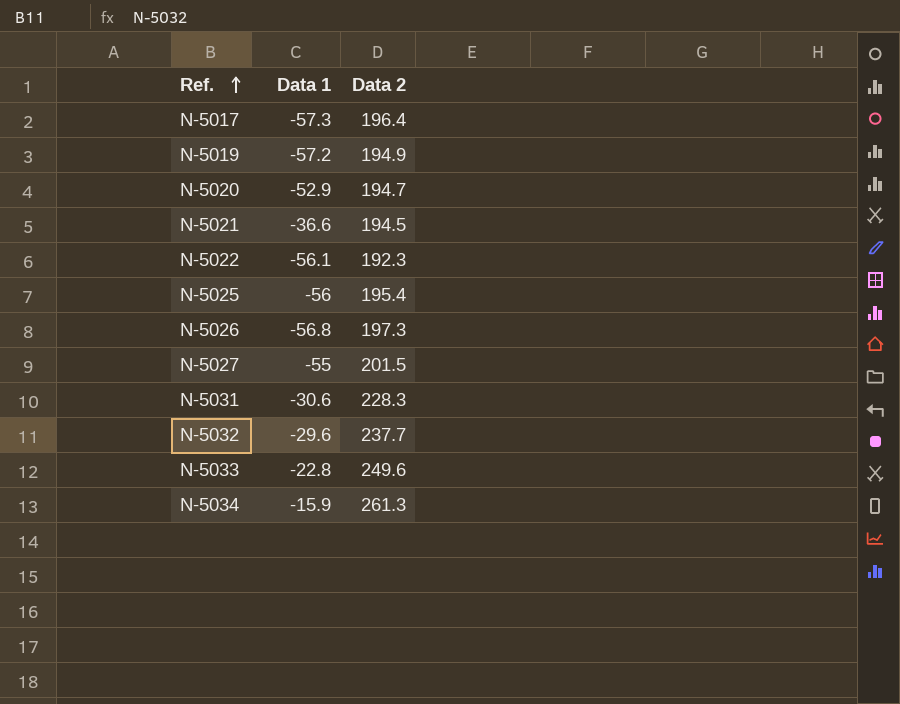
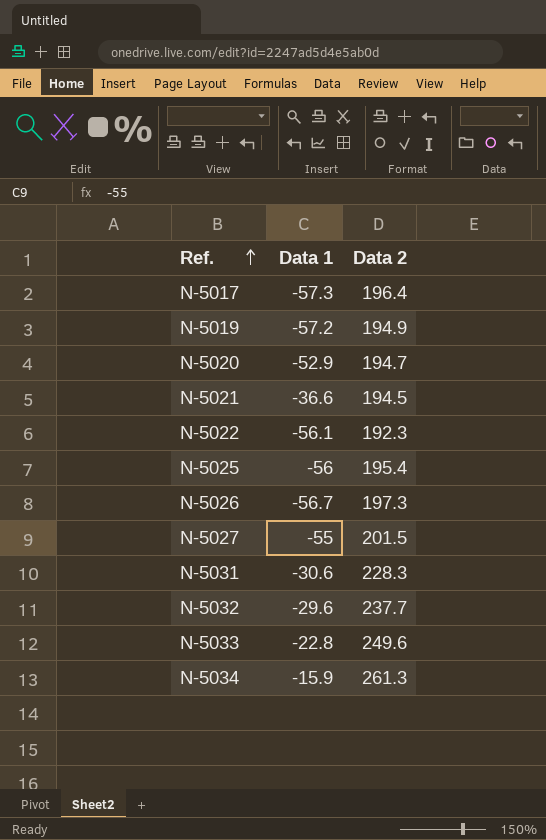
N-5026 | Data 1: -56.8 -> -56.7

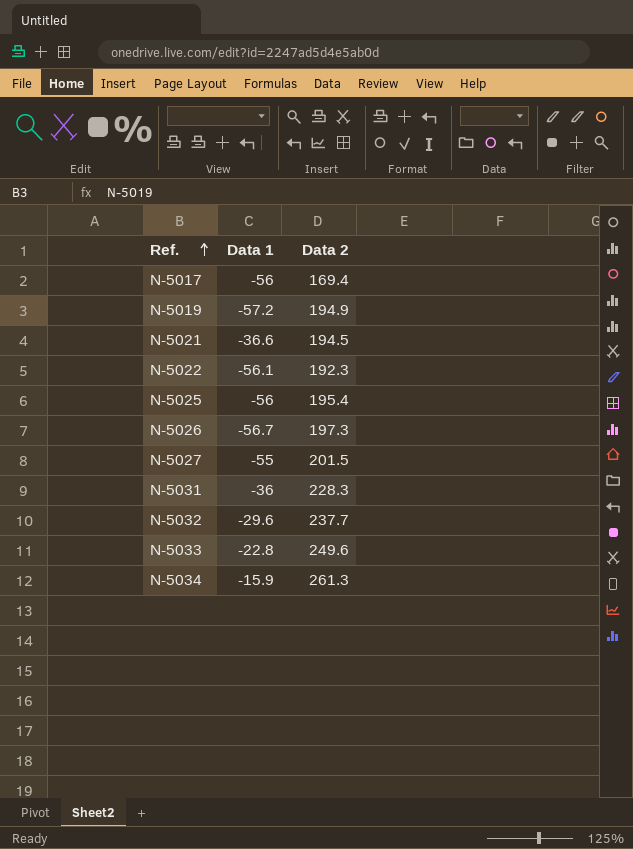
row N-5020: -52.9 | 194.7 -> none
N-5017 | Data 1: -57.3 -> -56
N-5017 | Data 2: 196.4 -> 169.4
N-5031 | Data 1: -30.6 -> -36

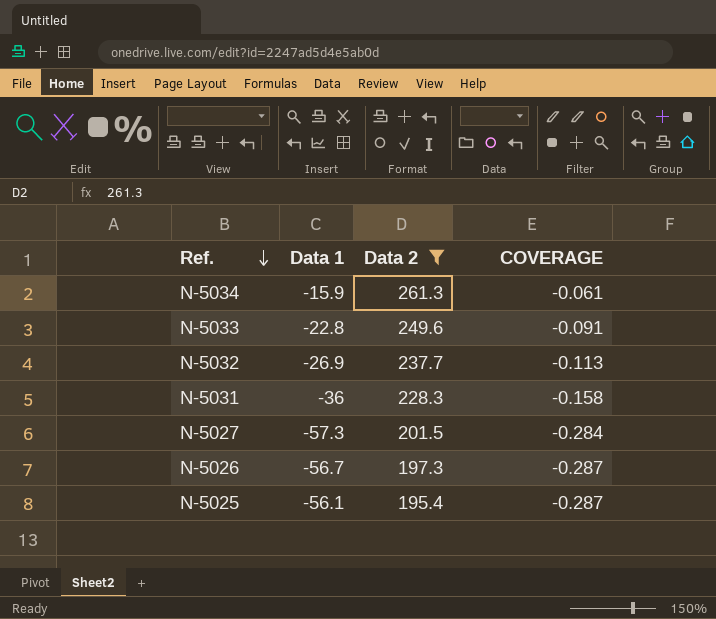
filter: none -> Data 2 >= 195.4
row order: Ref. ascending -> Ref. descending
column COVERAGE | formula: none -> [Data 1] / [Data 2]
N-5032 | Data 1: -29.6 -> -26.9
N-5027 | Data 1: -55 -> -57.3
N-5025 | Data 1: -56 -> -56.1

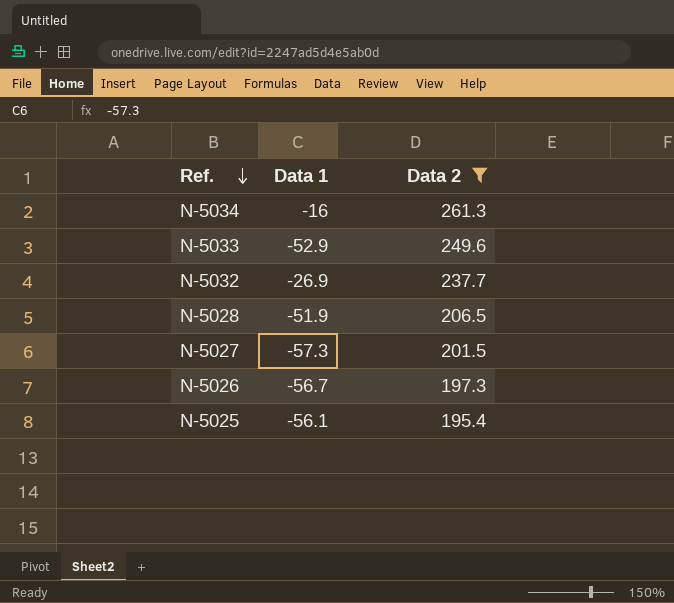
column COVERAGE | formula: [Data 1] / [Data 2] -> none
row N-5031: -36 | 228.3 | -0.158 -> none
N-5034 | Data 1: -15.9 -> -16
N-5033 | Data 1: -22.8 -> -52.9
row N-5028: none -> -51.9 | 206.5

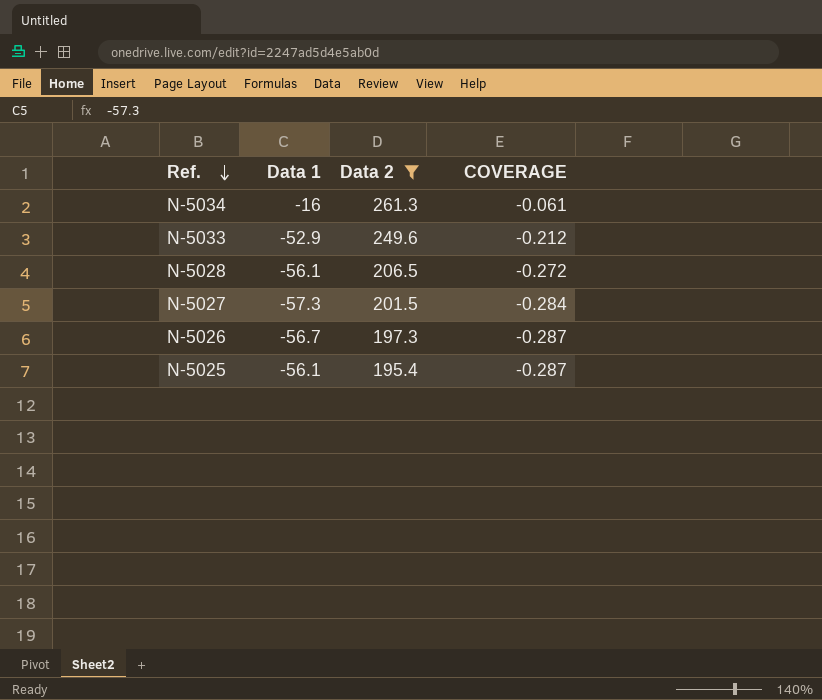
column COVERAGE | formula: none -> [Data 1] / [Data 2]
row N-5032: -26.9 | 237.7 -> none
N-5028 | Data 1: -51.9 -> -56.1

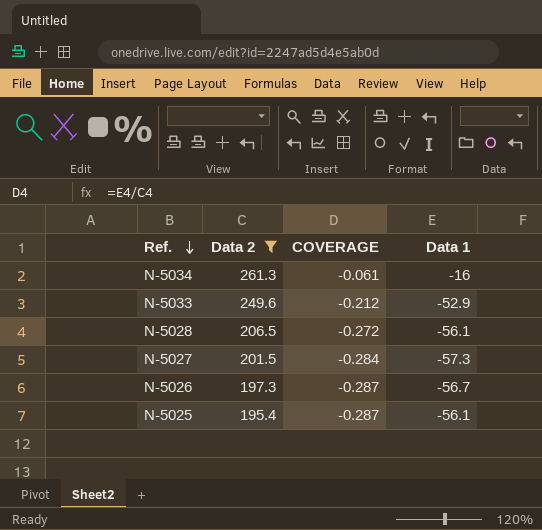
column Data 1 | position: 2 -> 4

